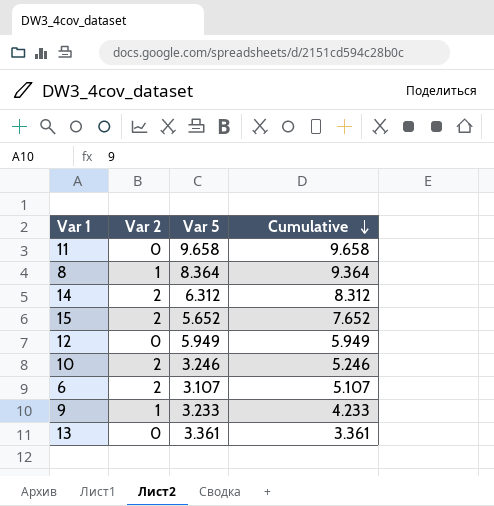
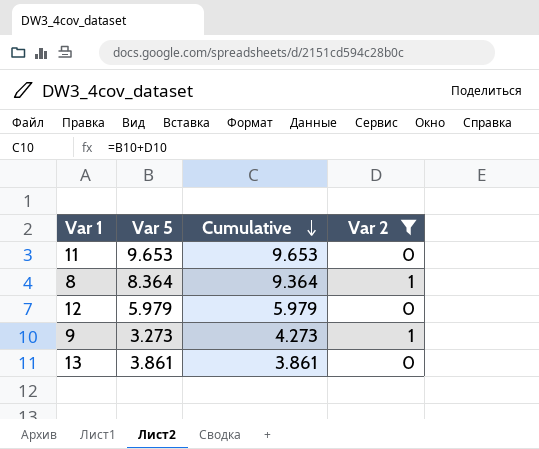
filter: none -> Var 2 != 2
column Var 2 | position: 2 -> 4
11 | Var 5: 9.658 -> 9.653
11 | Cumulative: 9.658 -> 9.653
12 | Var 5: 5.949 -> 5.979
12 | Cumulative: 5.949 -> 5.979
9 | Var 5: 3.233 -> 3.273
9 | Cumulative: 4.233 -> 4.273
13 | Var 5: 3.361 -> 3.861
13 | Cumulative: 3.361 -> 3.861

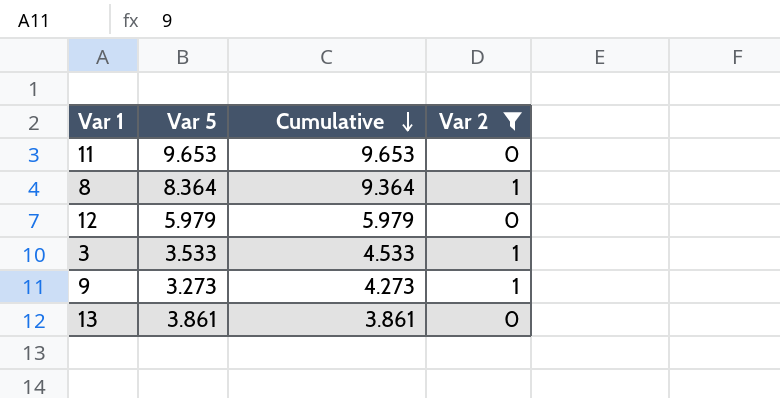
row 3: none -> 3.533 | 4.533 | 1

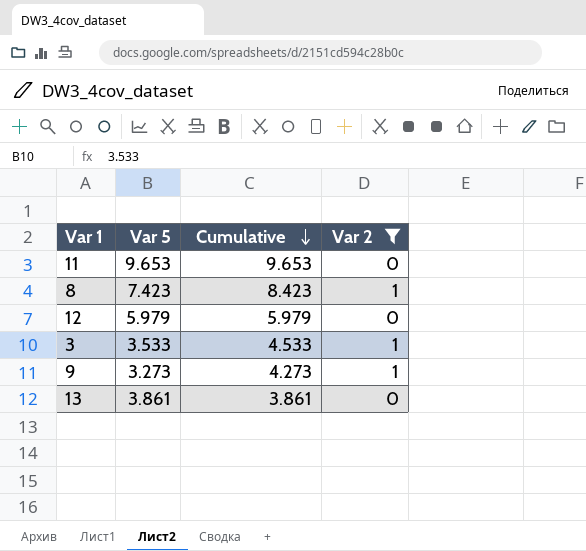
8 | Var 5: 8.364 -> 7.423
8 | Cumulative: 9.364 -> 8.423

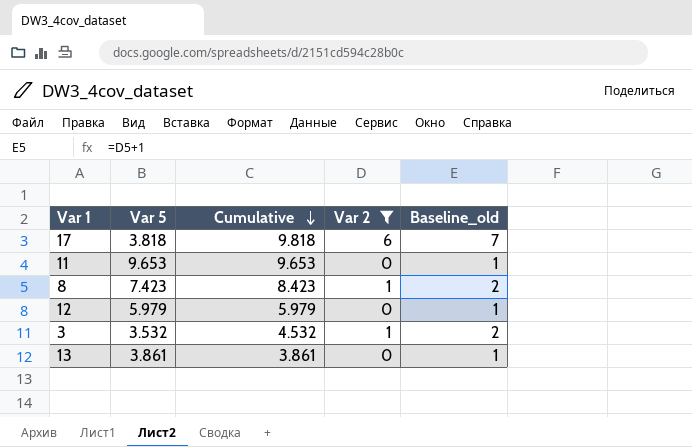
column Baseline_old | formula: none -> [Var 2] + 1
row 9: 3.273 | 4.273 | 1 -> none
row 17: none -> 3.818 | 9.818 | 6 | 7
3 | Var 5: 3.533 -> 3.532
3 | Cumulative: 4.533 -> 4.532

